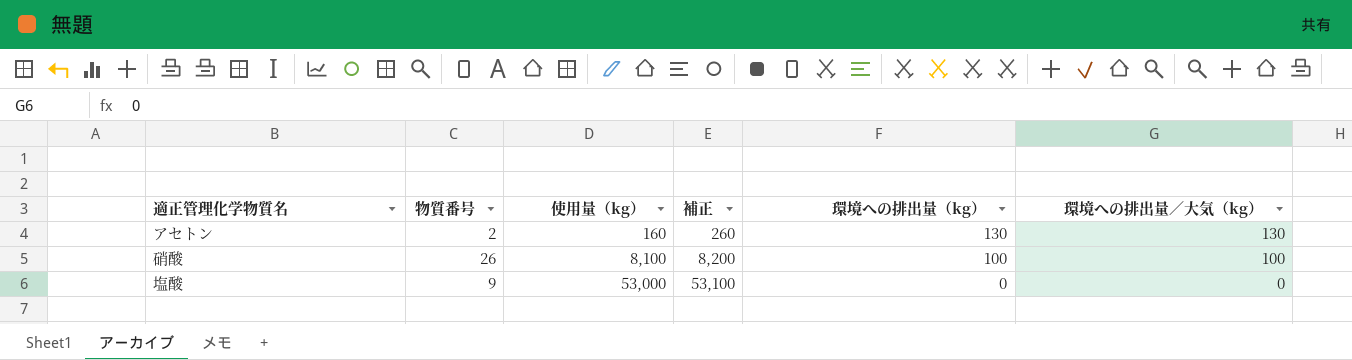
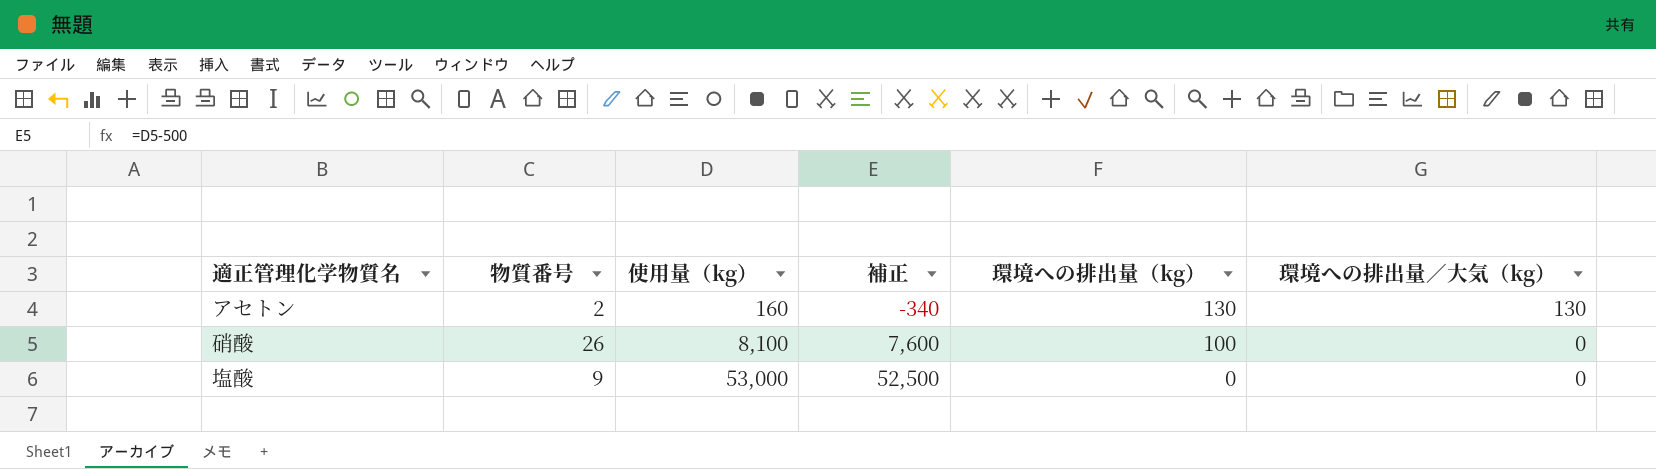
column 補正 | formula: [使用量（kg）] + 100 -> [使用量（kg）] - 500
硝酸 | 環境への排出量／大気（kg）: 100 -> 0

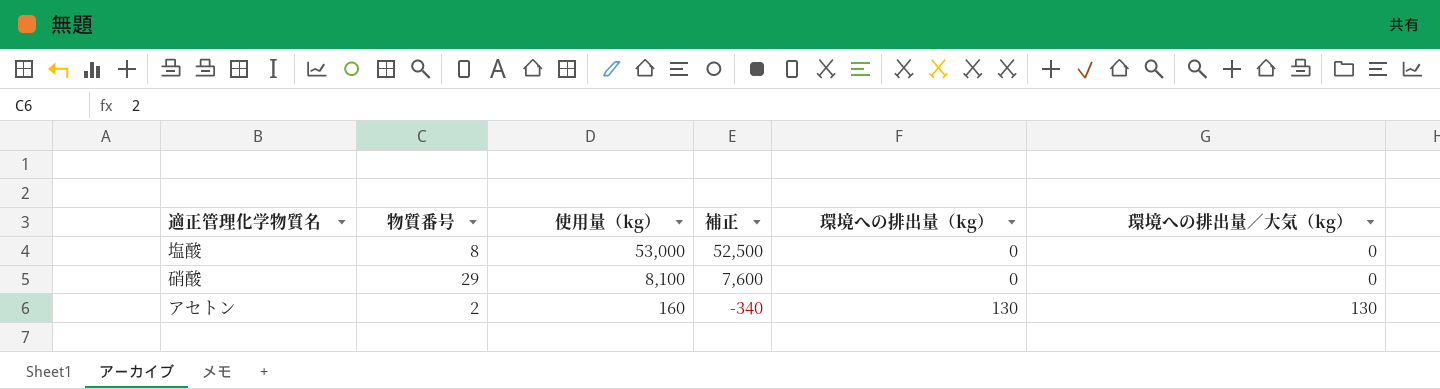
row order: 使用量（kg） ascending -> 使用量（kg） descending
塩酸 | 物質番号: 9 -> 8
硝酸 | 物質番号: 26 -> 29
硝酸 | 環境への排出量（kg）: 100 -> 0

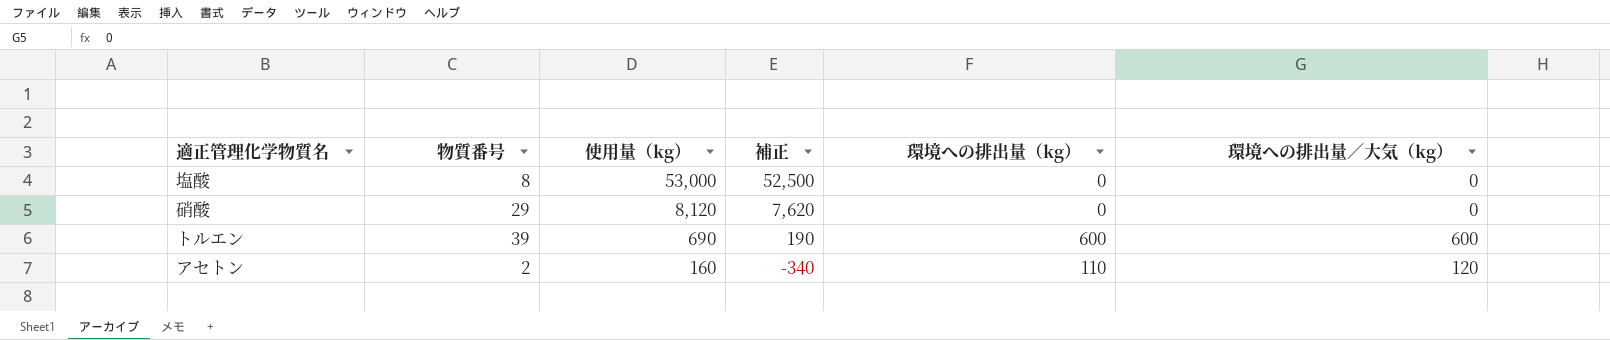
硝酸 | 使用量（kg）: 8,100 -> 8,120
硝酸 | 補正: 7,600 -> 7,620
row トルエン: none -> 39 | 690 | 190 | 600 | 600
アセトン | 環境への排出量（kg）: 130 -> 110
アセトン | 環境への排出量／大気（kg）: 130 -> 120

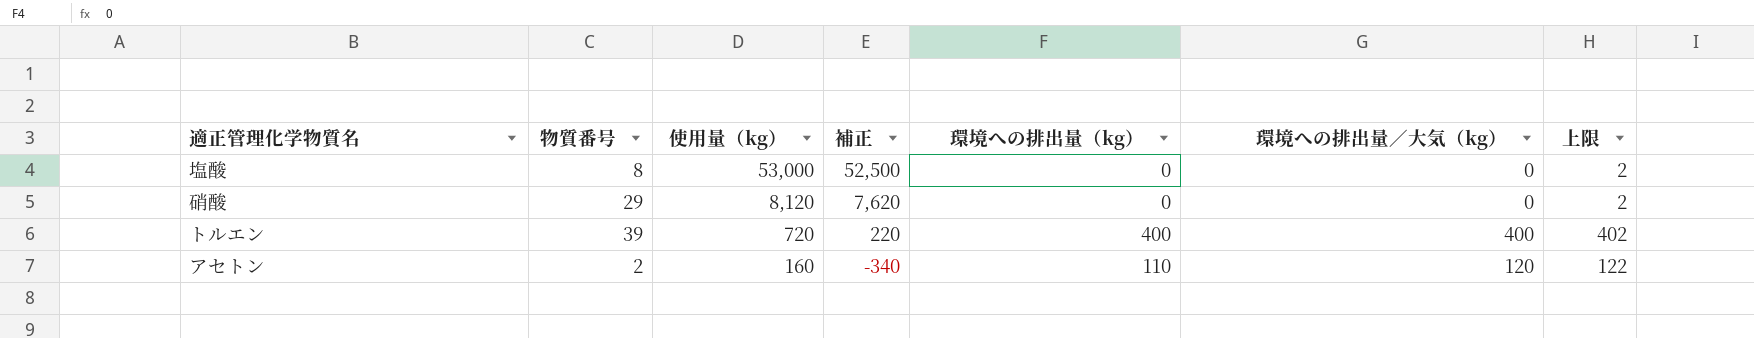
column 上限 | formula: none -> [環境への排出量／大気（kg）] + 2
トルエン | 使用量（kg）: 690 -> 720
トルエン | 補正: 190 -> 220
トルエン | 環境への排出量（kg）: 600 -> 400
トルエン | 環境への排出量／大気（kg）: 600 -> 400

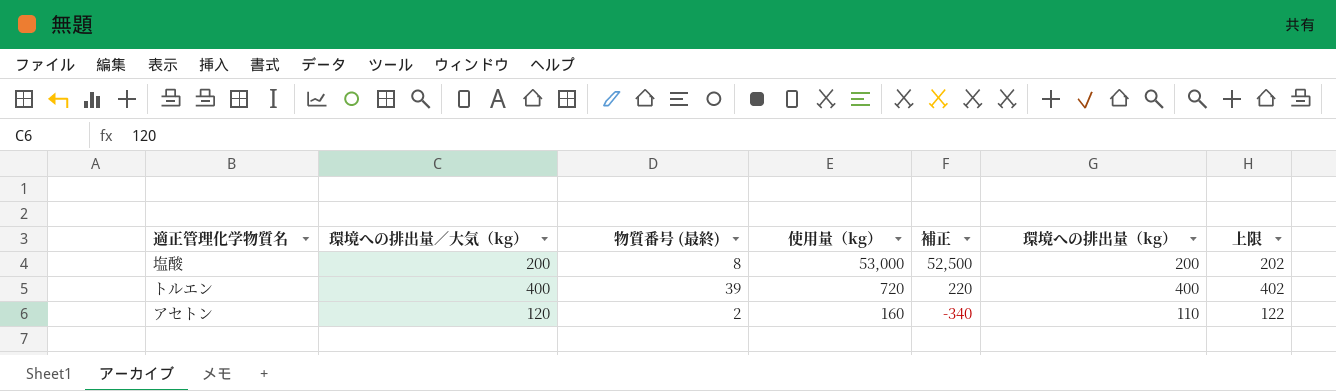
column 環境への排出量／大気（kg） | position: 6 -> 2
column name: 物質番号 -> 物質番号 (最終)
row 硝酸: 29 | 8,120 | 7,620 | 0 | 0 | 2 -> none
塩酸 | 環境への排出量／大気（kg）: 0 -> 200
塩酸 | 環境への排出量（kg）: 0 -> 200
塩酸 | 上限: 2 -> 202

